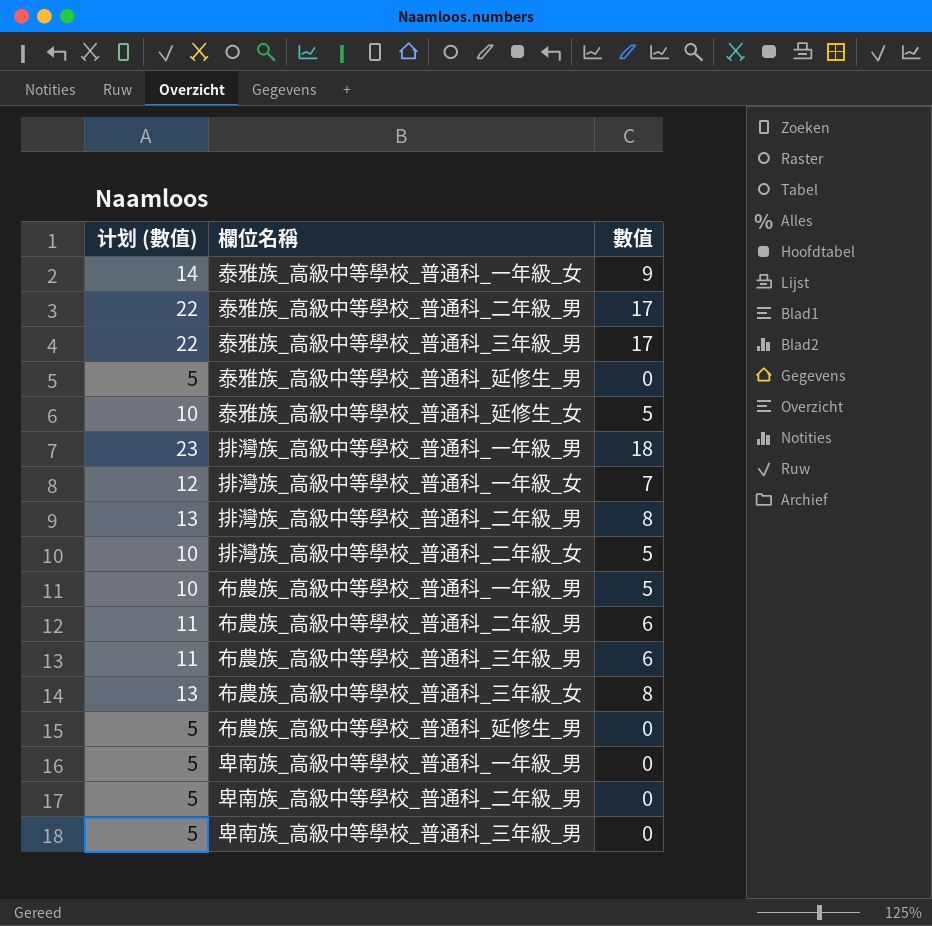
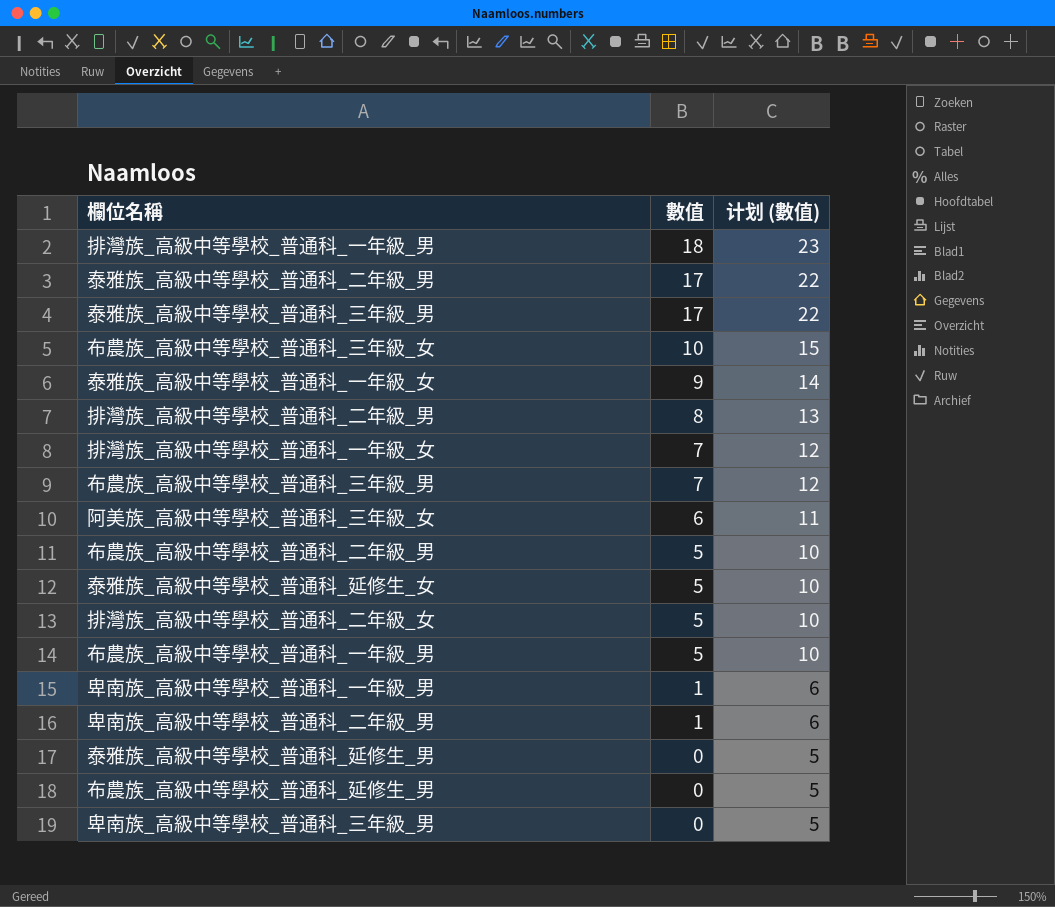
row order: none -> 數值 descending
column 计划 (數值) | position: 1 -> 3
布農族_高級中等學校_普通科_三年級_女 | 數值: 8 -> 10
布農族_高級中等學校_普通科_三年級_女 | 计划 (數值): 13 -> 15
布農族_高級中等學校_普通科_三年級_男 | 數值: 6 -> 7
布農族_高級中等學校_普通科_三年級_男 | 计划 (數值): 11 -> 12
row 阿美族_高級中等學校_普通科_三年級_女: none -> 6 | 11
布農族_高級中等學校_普通科_二年級_男 | 數值: 6 -> 5
布農族_高級中等學校_普通科_二年級_男 | 计划 (數值): 11 -> 10
卑南族_高級中等學校_普通科_一年級_男 | 數值: 0 -> 1
卑南族_高級中等學校_普通科_一年級_男 | 计划 (數值): 5 -> 6
卑南族_高級中等學校_普通科_二年級_男 | 數值: 0 -> 1
卑南族_高級中等學校_普通科_二年級_男 | 计划 (數值): 5 -> 6

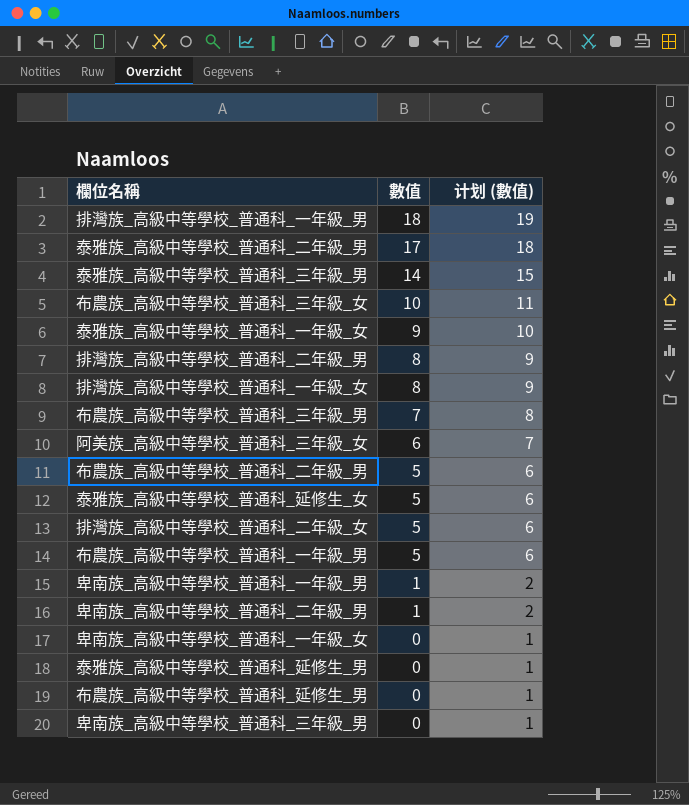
column 计划 (數值) | formula: [數值] + 5 -> [數值] + 1
泰雅族_高級中等學校_普通科_三年級_男 | 數值: 17 -> 14
排灣族_高級中等學校_普通科_一年級_女 | 數值: 7 -> 8
row 卑南族_高級中等學校_普通科_一年級_女: none -> 0 | 1

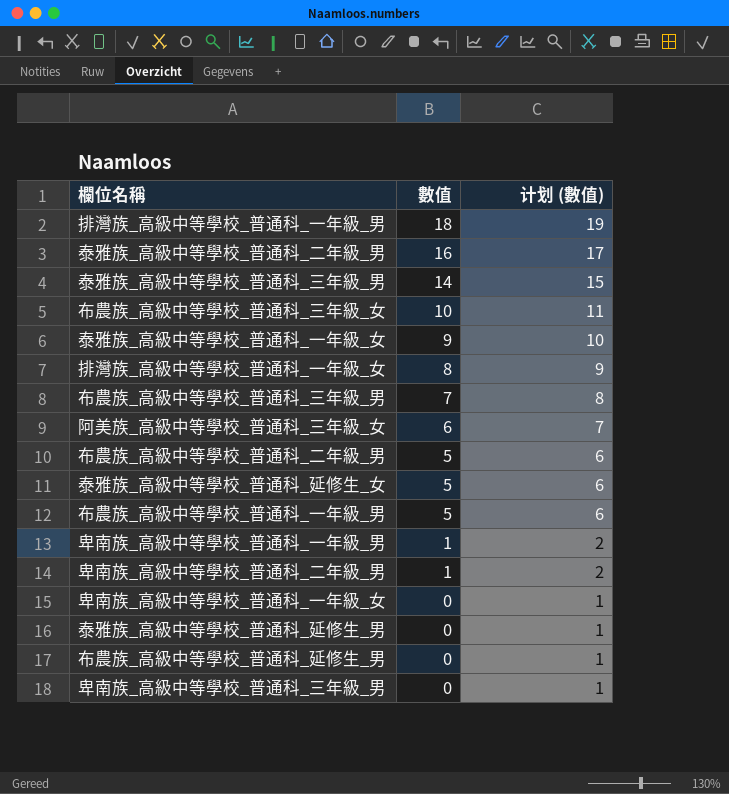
row 排灣族_高級中等學校_普通科_二年級_男: 8 | 9 -> none
row 排灣族_高級中等學校_普通科_二年級_女: 5 | 6 -> none
泰雅族_高級中等學校_普通科_二年級_男 | 數值: 17 -> 16
泰雅族_高級中等學校_普通科_二年級_男 | 计划 (數值): 18 -> 17

